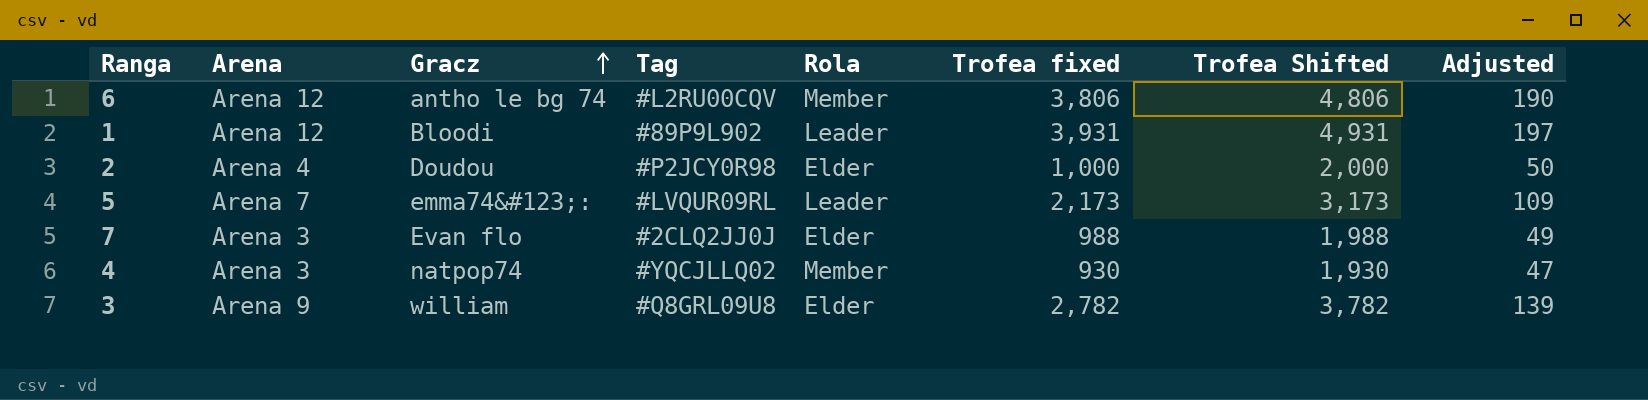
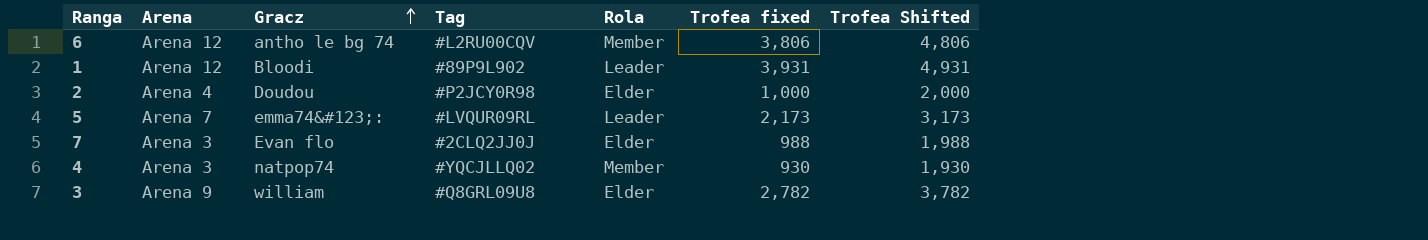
column Adjusted | formula: [Trofea fixed] * 0.05 -> none

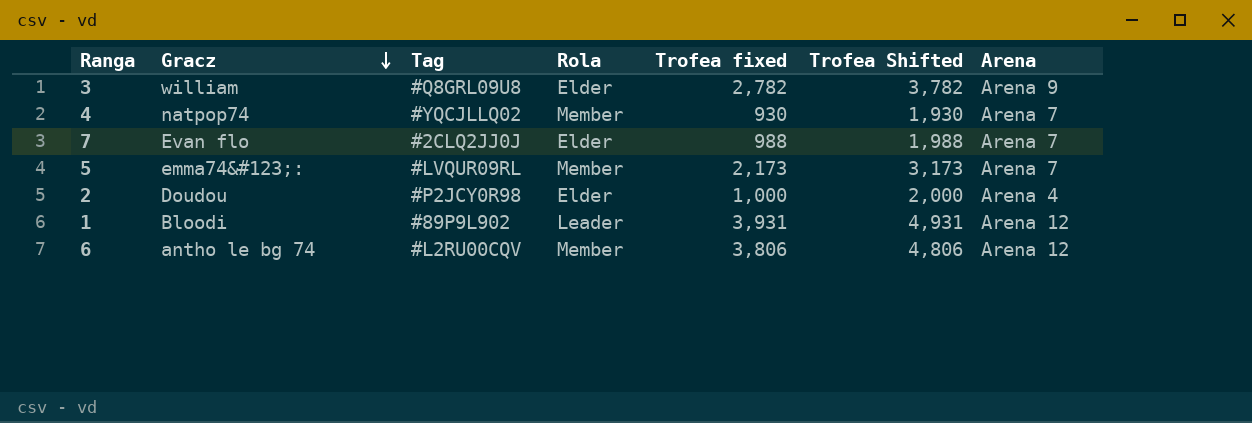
row order: Gracz ascending -> Gracz descending
column Arena | position: 2 -> 7
4 | Arena: Arena 3 -> Arena 7
7 | Arena: Arena 3 -> Arena 7
5 | Rola: Leader -> Member

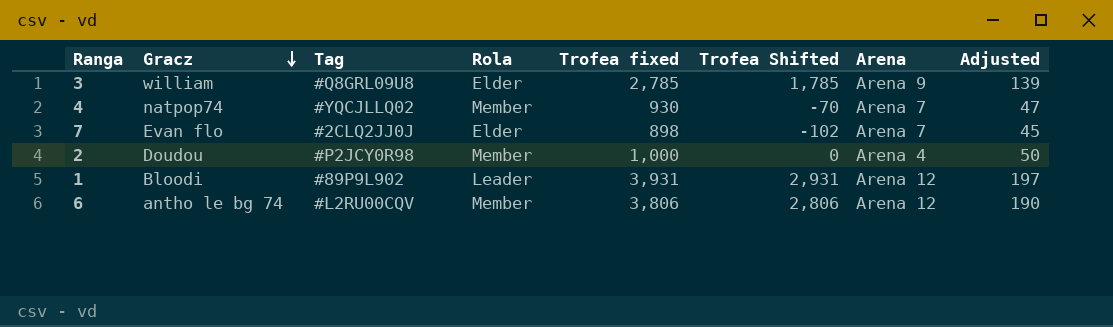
column Trofea Shifted | formula: [Trofea fixed] + 1000 -> [Trofea fixed] - 1000
column Adjusted | formula: none -> [Trofea fixed] * 0.05
row 5: emma74&#123;: | #LVQUR09RL | Member | 2,173 | 3,173 | Arena 7 -> none
3 | Trofea fixed: 2,782 -> 2,785
7 | Trofea fixed: 988 -> 898
2 | Rola: Elder -> Member

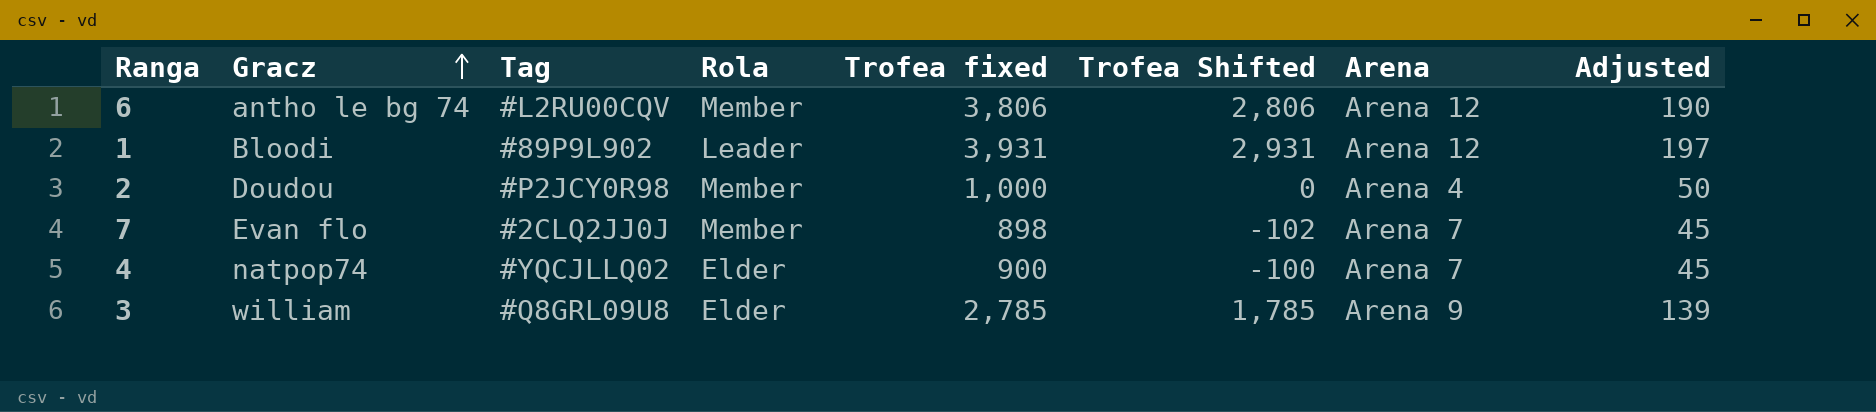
row order: Gracz descending -> Gracz ascending
7 | Rola: Elder -> Member
4 | Rola: Member -> Elder
4 | Trofea fixed: 930 -> 900
4 | Trofea Shifted: -70 -> -100
4 | Adjusted: 47 -> 45

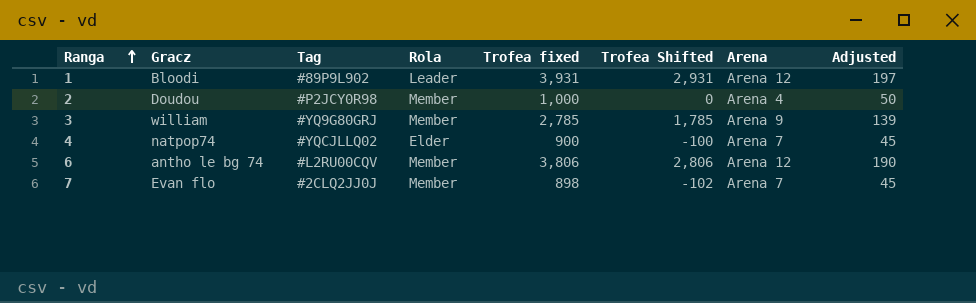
row order: Gracz ascending -> Ranga ascending
3 | Tag: #Q8GRL09U8 -> #YQ9G80GRJ
3 | Rola: Elder -> Member

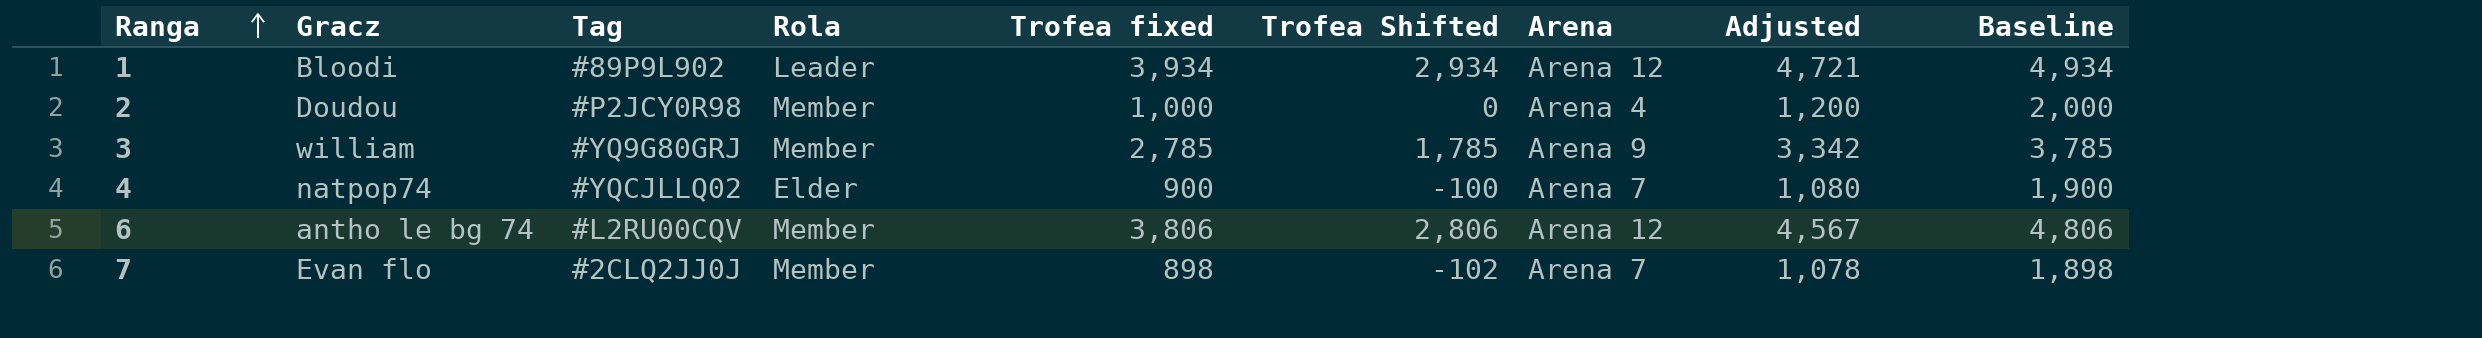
column Adjusted | formula: [Trofea fixed] * 0.05 -> [Trofea fixed] * 1.2
column Baseline | formula: none -> [Trofea fixed] + 1000
1 | Trofea fixed: 3,931 -> 3,934
1 | Trofea Shifted: 2,931 -> 2,934

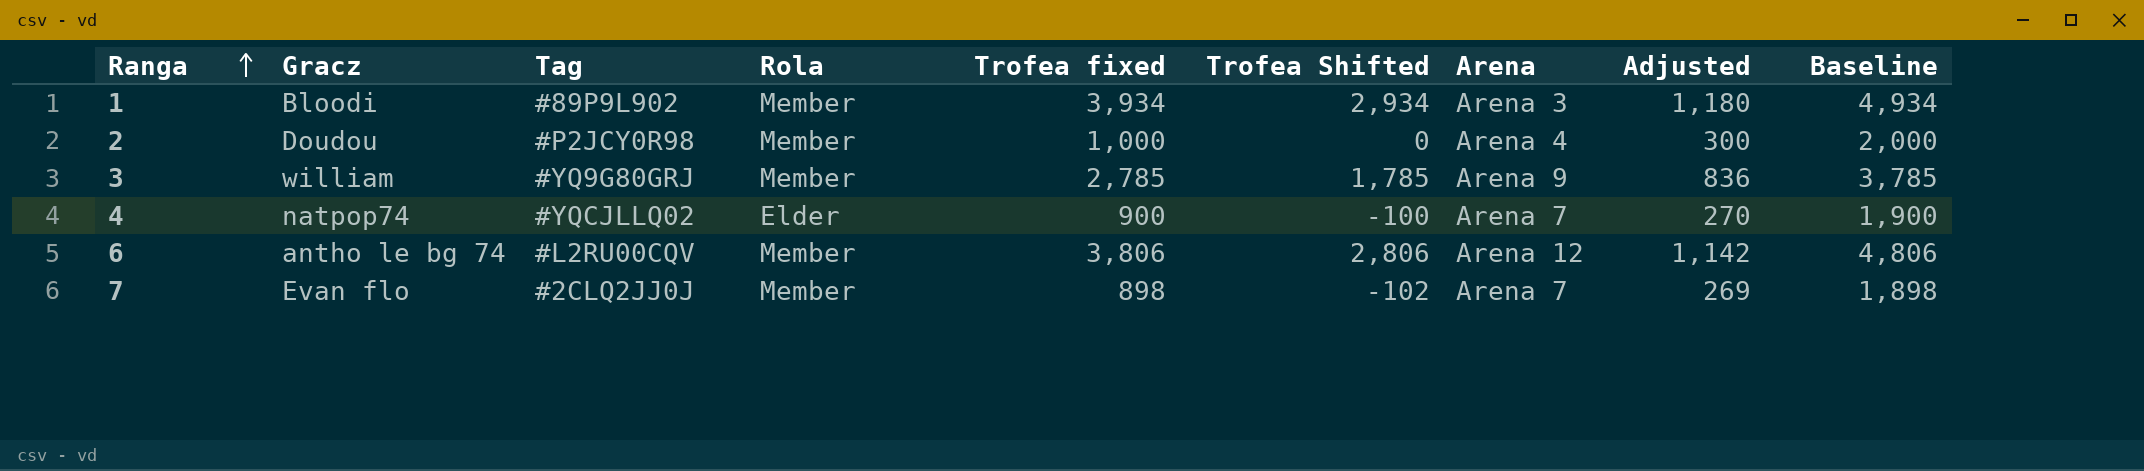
column Adjusted | formula: [Trofea fixed] * 1.2 -> [Trofea fixed] * 0.3
1 | Rola: Leader -> Member
1 | Arena: Arena 12 -> Arena 3

